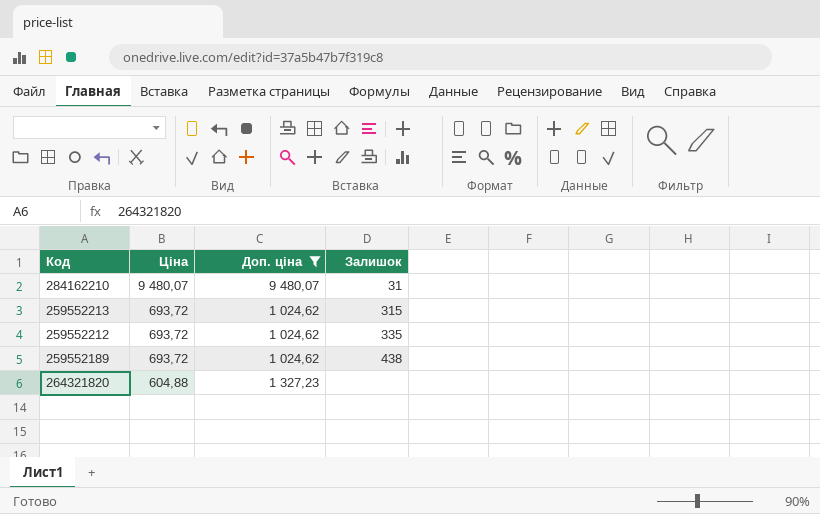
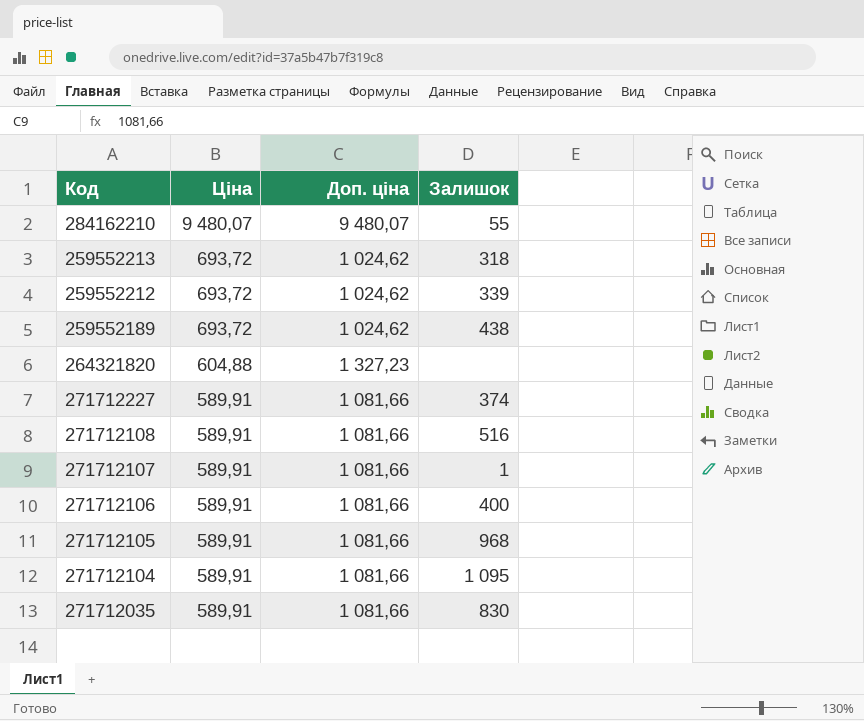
filter: Доп. ціна != 1 081,66 -> none
284162210 | Залишок: 31 -> 55
259552213 | Залишок: 315 -> 318
259552212 | Залишок: 335 -> 339

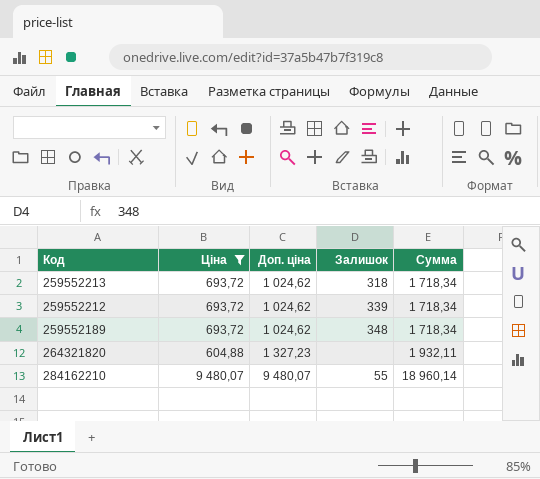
filter: none -> Ціна != 589,91
row order: Ціна descending -> Доп. ціна ascending
column Сумма | formula: none -> [Ціна] + [Доп. ціна]
259552189 | Залишок: 438 -> 348

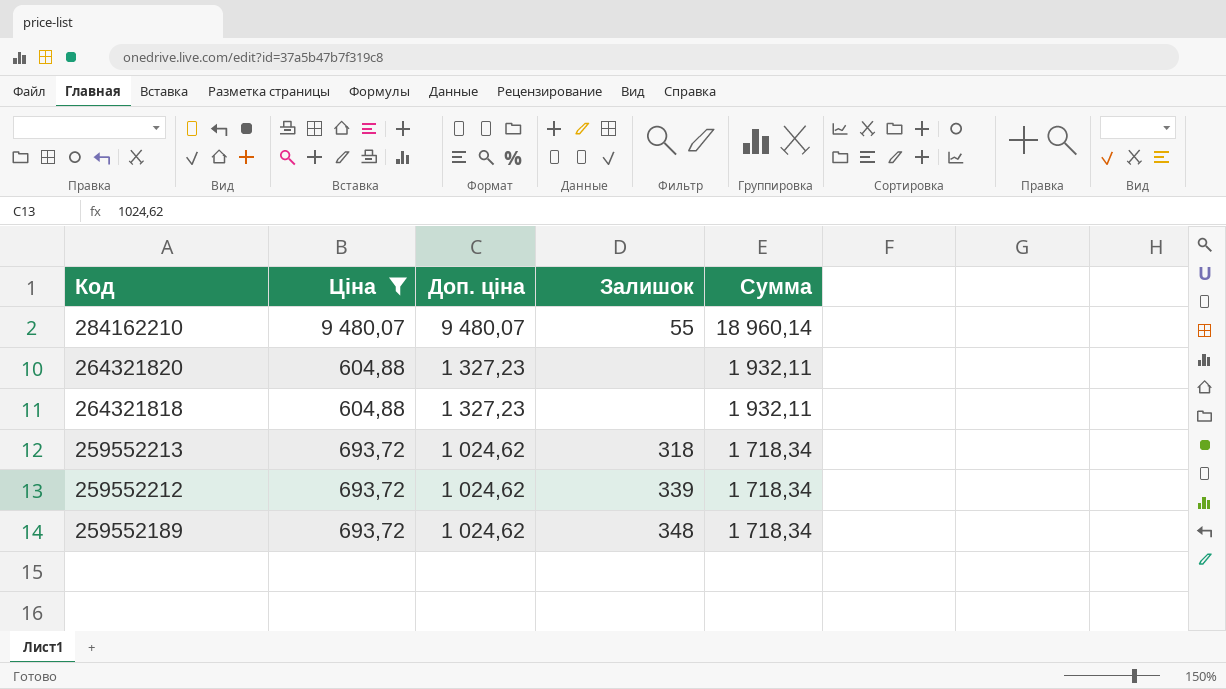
row order: Доп. ціна ascending -> Код descending
row 264321818: none -> 604,88 | 1 327,23 | none | 1 932,11

